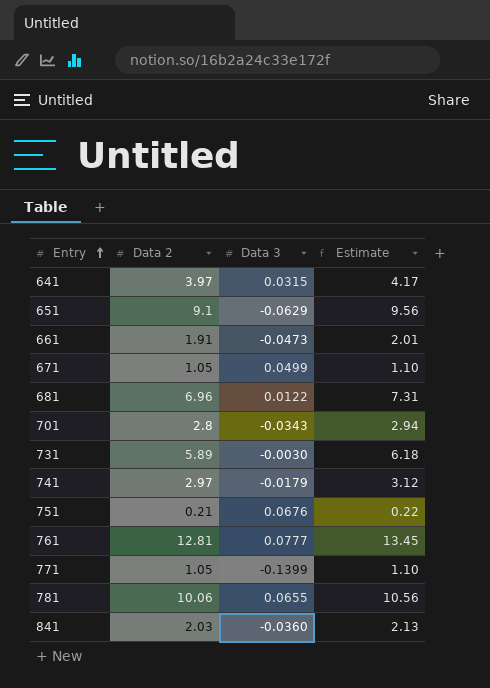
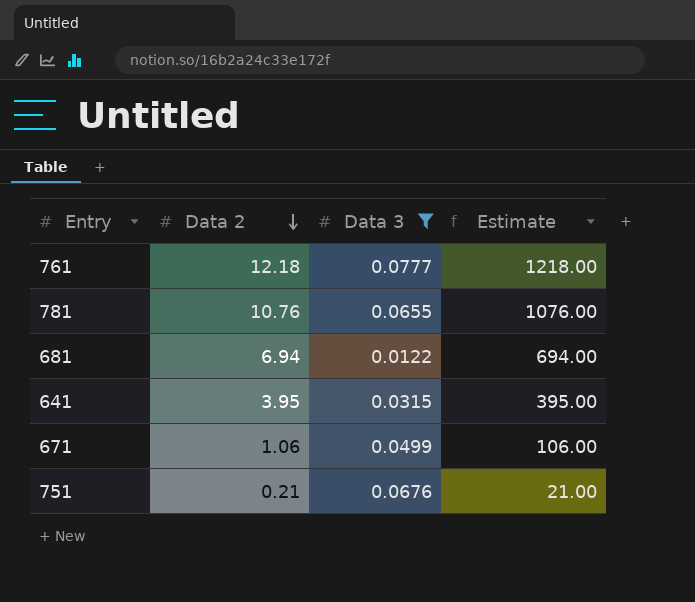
filter: none -> Data 3 >= 0.0122
row order: Entry ascending -> Data 2 descending
column Estimate | formula: [Data 2] * 1.05 -> [Data 2] * 100
761 | Data 2: 12.81 -> 12.18
781 | Data 2: 10.06 -> 10.76
681 | Data 2: 6.96 -> 6.94
641 | Data 2: 3.97 -> 3.95
671 | Data 2: 1.05 -> 1.06

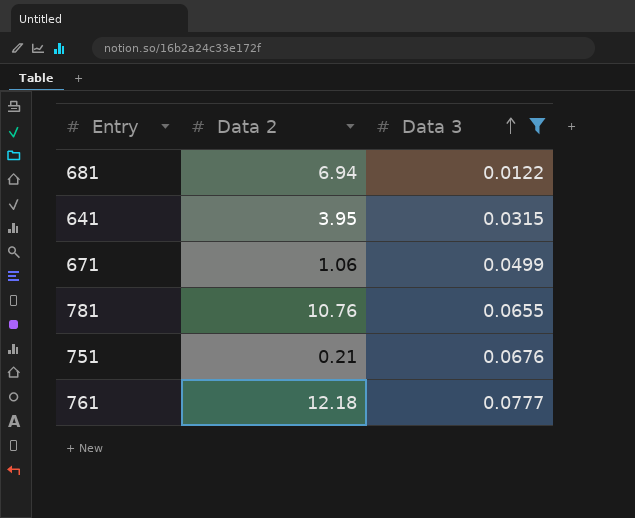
row order: Data 2 descending -> Data 3 ascending
column Estimate | formula: [Data 2] * 100 -> none

